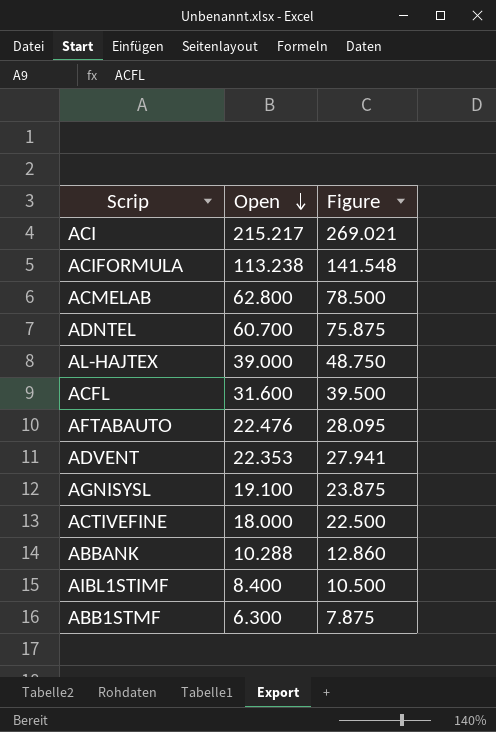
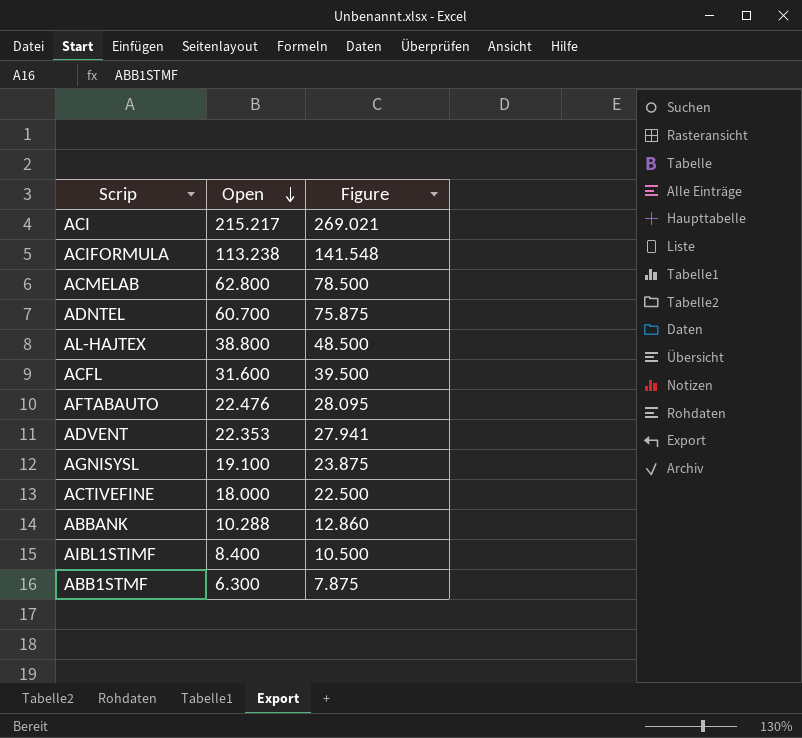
AL-HAJTEX | Open: 39.000 -> 38.800
AL-HAJTEX | Figure: 48.750 -> 48.500

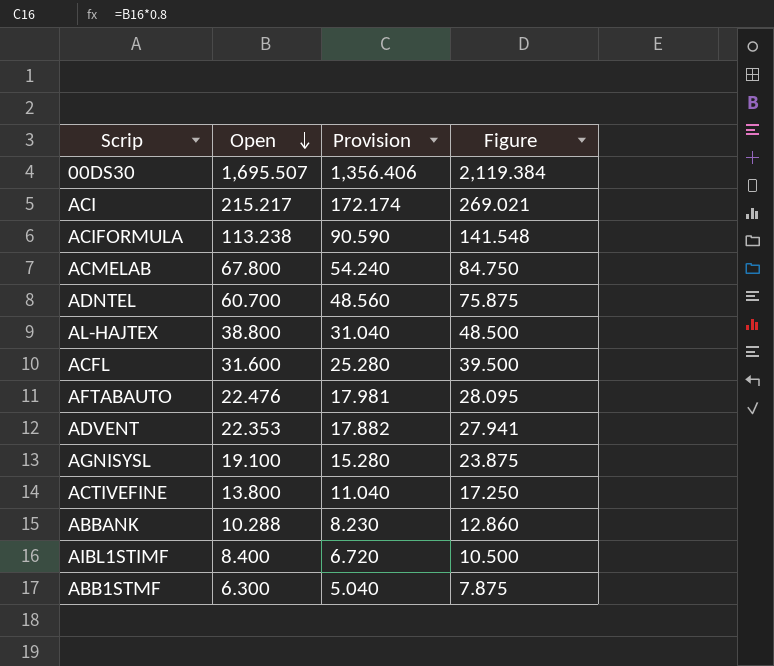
column Provision | formula: none -> [Open] * 0.8
row 00DS30: none -> 1,695.507 | 1,356.406 | 2,119.384
ACMELAB | Open: 62.800 -> 67.800
ACMELAB | Figure: 78.500 -> 84.750
ACTIVEFINE | Open: 18.000 -> 13.800
ACTIVEFINE | Figure: 22.500 -> 17.250

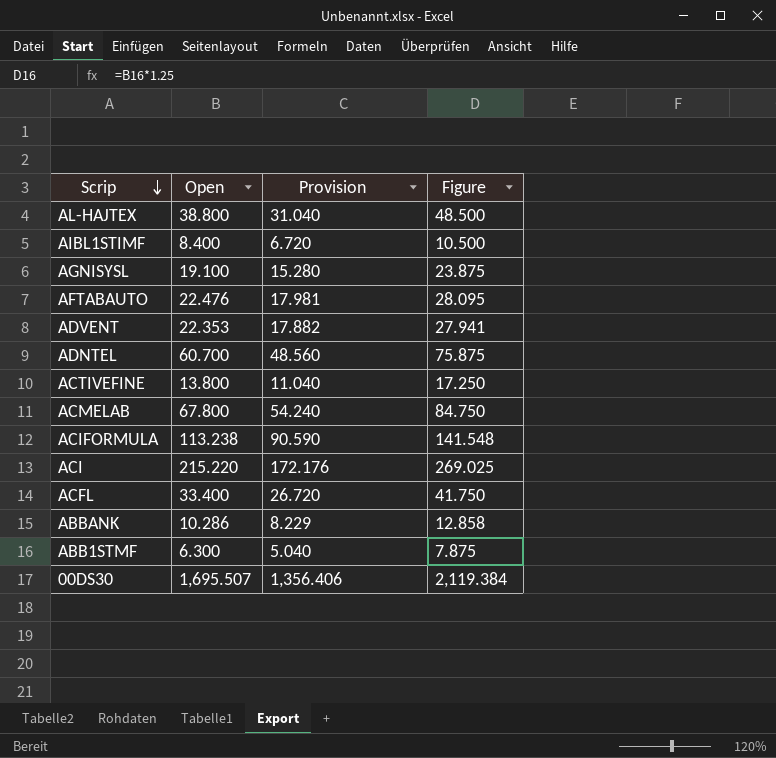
row order: Open descending -> Scrip descending
ACI | Open: 215.217 -> 215.220
ACI | Provision: 172.174 -> 172.176
ACI | Figure: 269.021 -> 269.025
ACFL | Open: 31.600 -> 33.400
ACFL | Provision: 25.280 -> 26.720
ACFL | Figure: 39.500 -> 41.750
ABBANK | Open: 10.288 -> 10.286
ABBANK | Provision: 8.230 -> 8.229
ABBANK | Figure: 12.860 -> 12.858

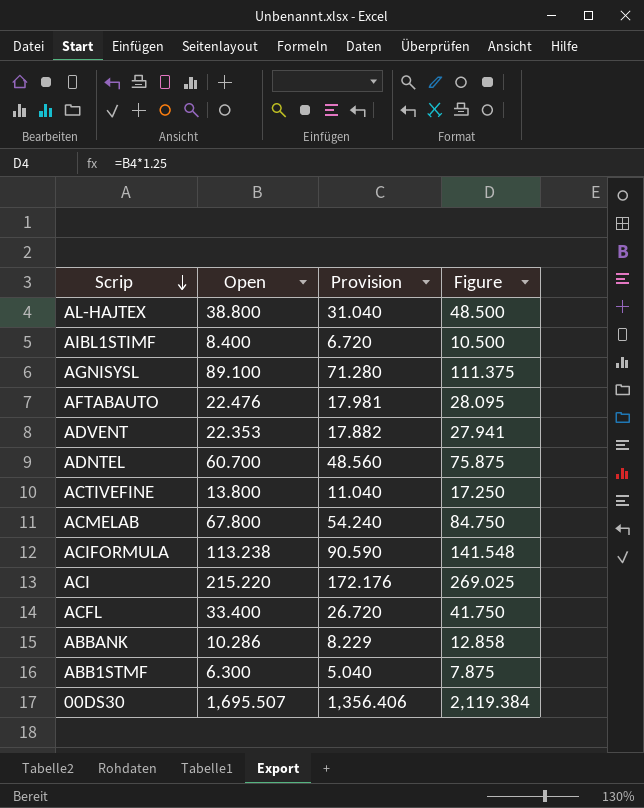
AGNISYSL | Open: 19.100 -> 89.100
AGNISYSL | Provision: 15.280 -> 71.280
AGNISYSL | Figure: 23.875 -> 111.375

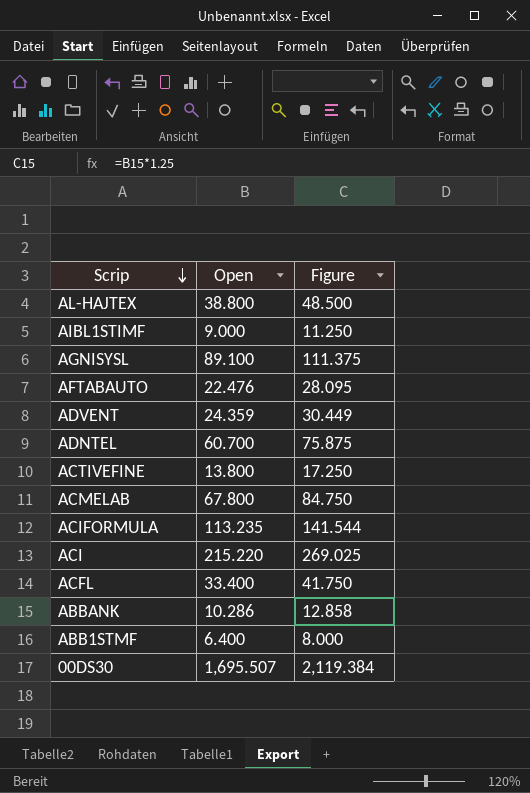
column Provision | formula: [Open] * 0.8 -> none
AIBL1STIMF | Open: 8.400 -> 9.000
AIBL1STIMF | Figure: 10.500 -> 11.250
ADVENT | Open: 22.353 -> 24.359
ADVENT | Figure: 27.941 -> 30.449
ACIFORMULA | Open: 113.238 -> 113.235
ACIFORMULA | Figure: 141.548 -> 141.544
ABB1STMF | Open: 6.300 -> 6.400
ABB1STMF | Figure: 7.875 -> 8.000

